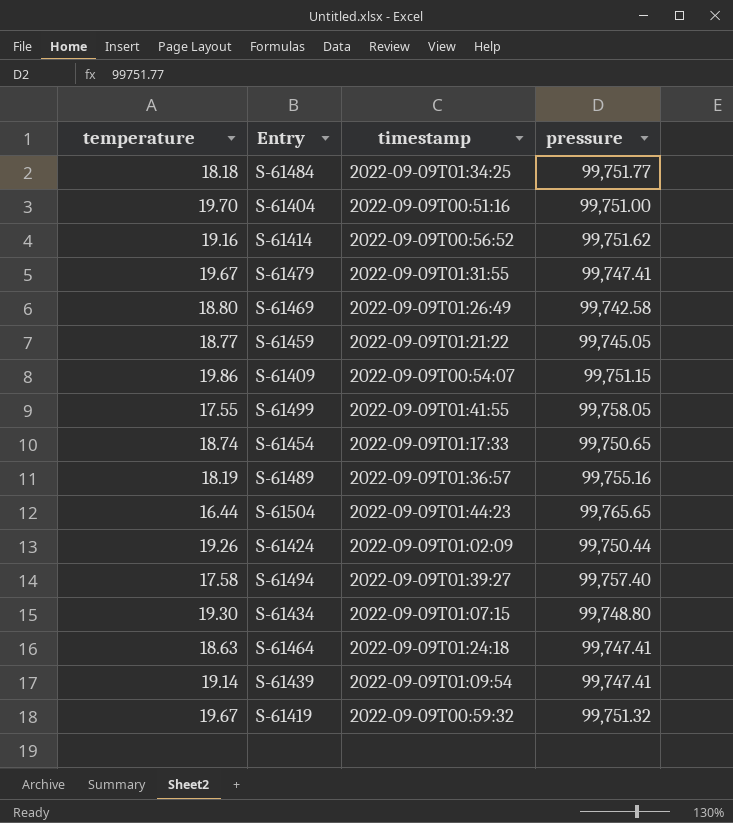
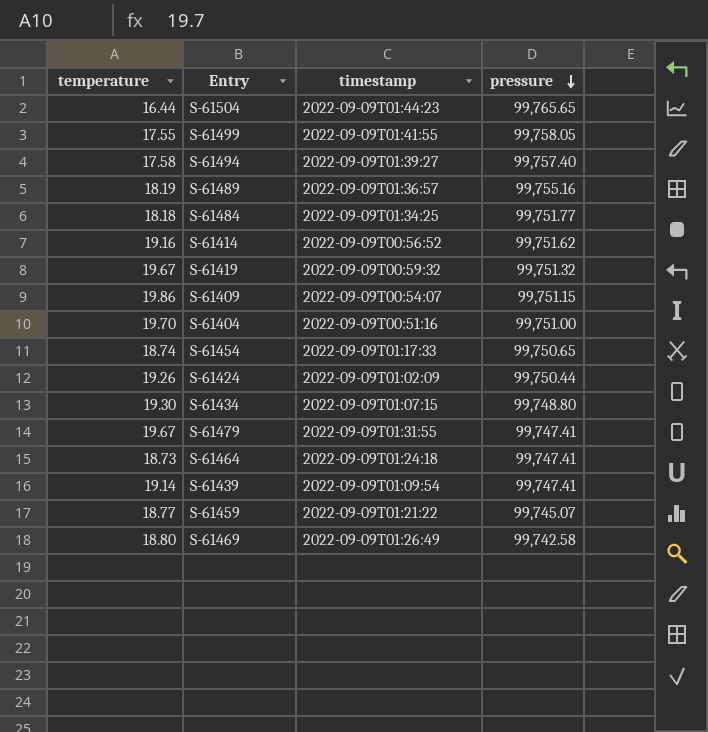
row order: none -> pressure descending
S-61464 | temperature: 18.63 -> 18.73
S-61459 | pressure: 99,745.05 -> 99,745.07

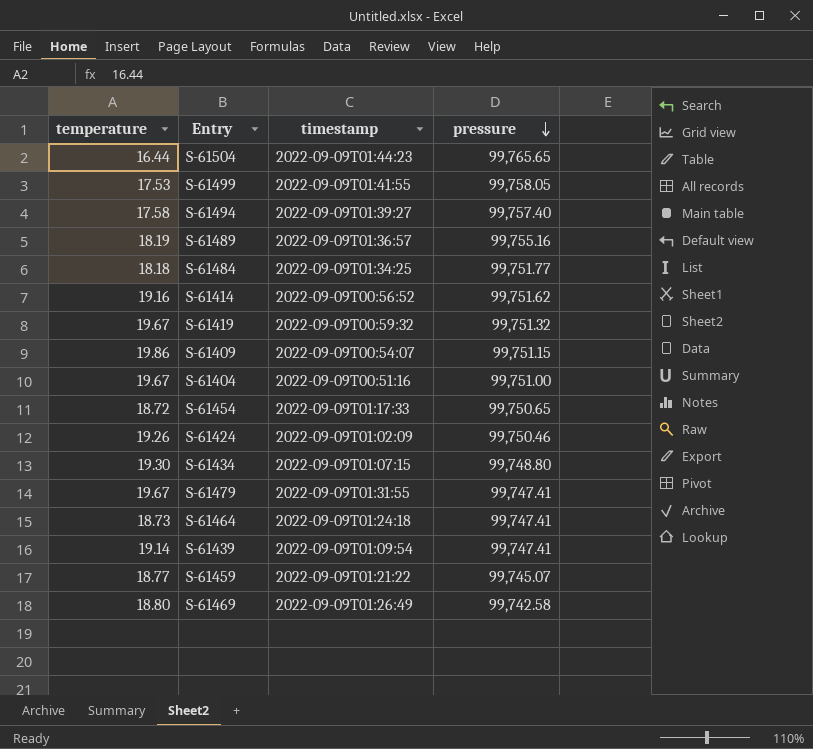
S-61499 | temperature: 17.55 -> 17.53
S-61404 | temperature: 19.70 -> 19.67
S-61454 | temperature: 18.74 -> 18.72
S-61424 | pressure: 99,750.44 -> 99,750.46

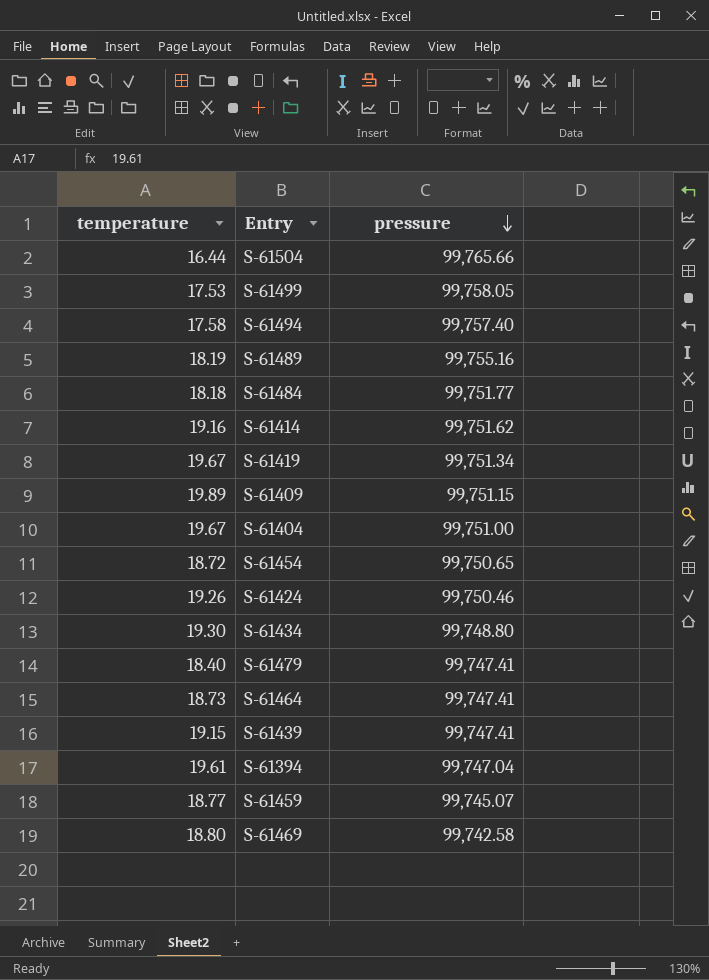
column timestamp | position: 3 -> none
S-61504 | pressure: 99,765.65 -> 99,765.66
S-61419 | pressure: 99,751.32 -> 99,751.34
S-61409 | temperature: 19.86 -> 19.89
S-61479 | temperature: 19.67 -> 18.40
S-61439 | temperature: 19.14 -> 19.15
row S-61394: none -> 19.61 | 99,747.04

